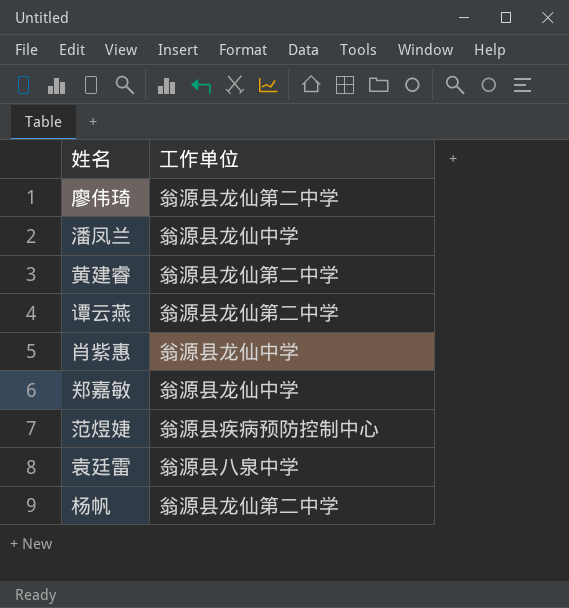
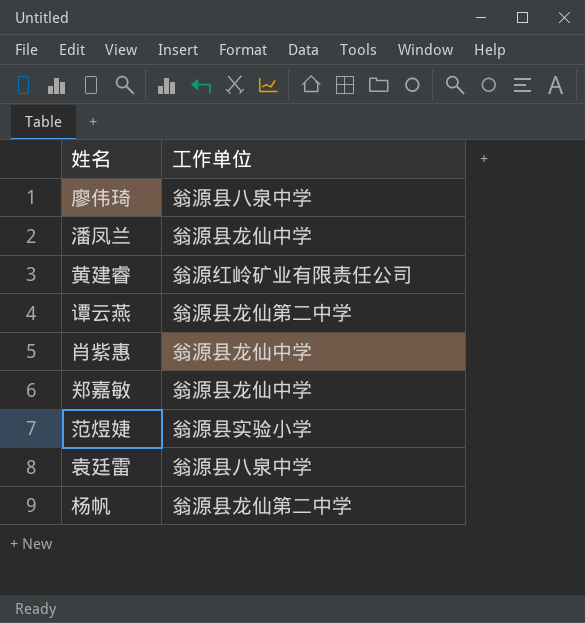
廖伟琦 | 工作单位: 翁源县龙仙第二中学 -> 翁源县八泉中学
黄建睿 | 工作单位: 翁源县龙仙第二中学 -> 翁源红岭矿业有限责任公司
范煜婕 | 工作单位: 翁源县疾病预防控制中心 -> 翁源县实验小学

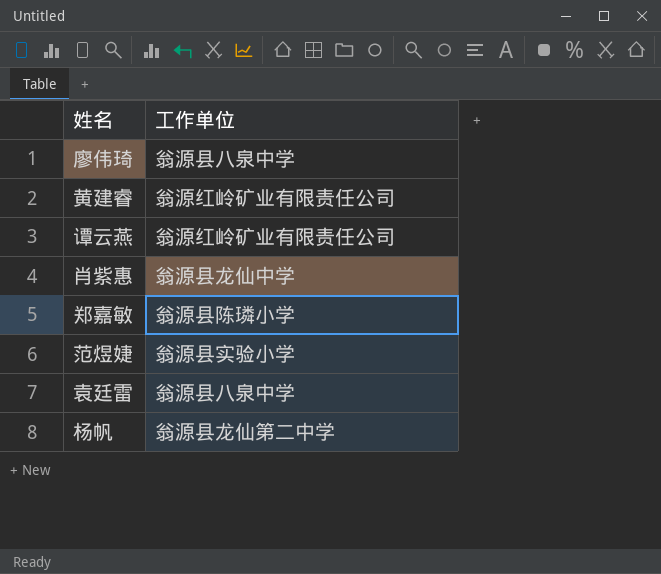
row 潘凤兰: 翁源县龙仙中学 -> none
谭云燕 | 工作单位: 翁源县龙仙第二中学 -> 翁源红岭矿业有限责任公司
郑嘉敏 | 工作单位: 翁源县龙仙中学 -> 翁源县陈璘小学

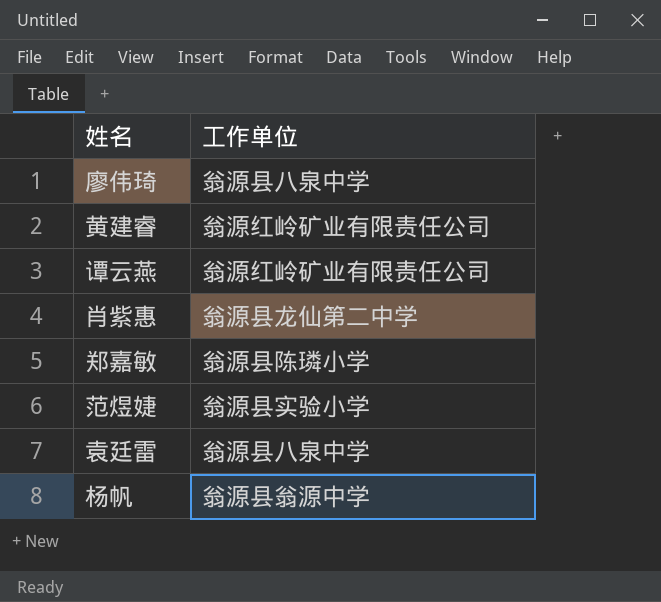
肖紫惠 | 工作单位: 翁源县龙仙中学 -> 翁源县龙仙第二中学
杨帆 | 工作单位: 翁源县龙仙第二中学 -> 翁源县翁源中学

